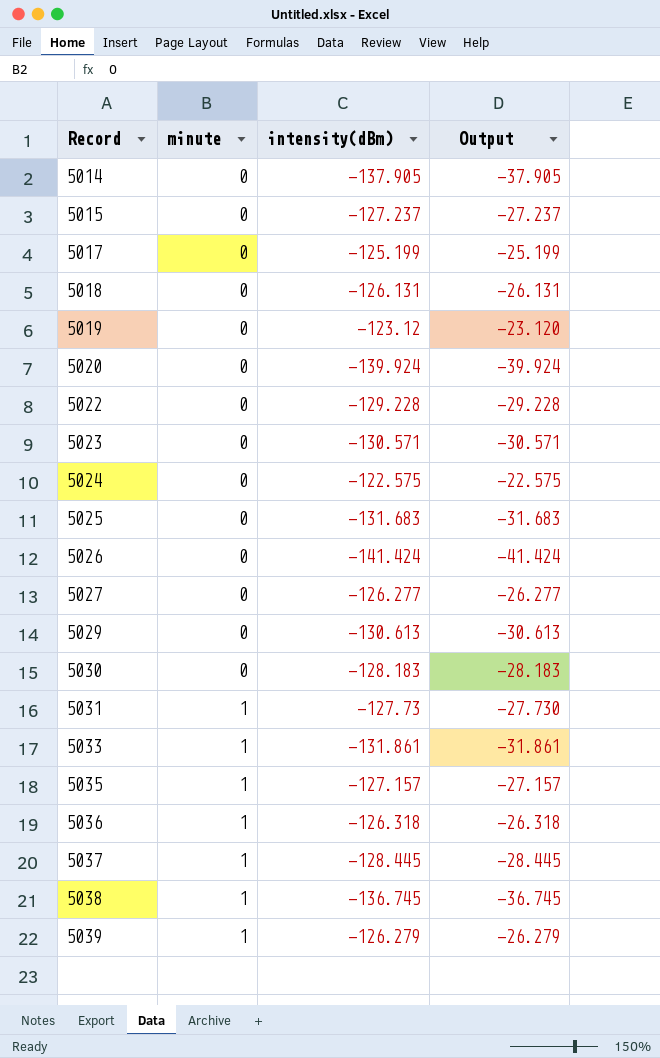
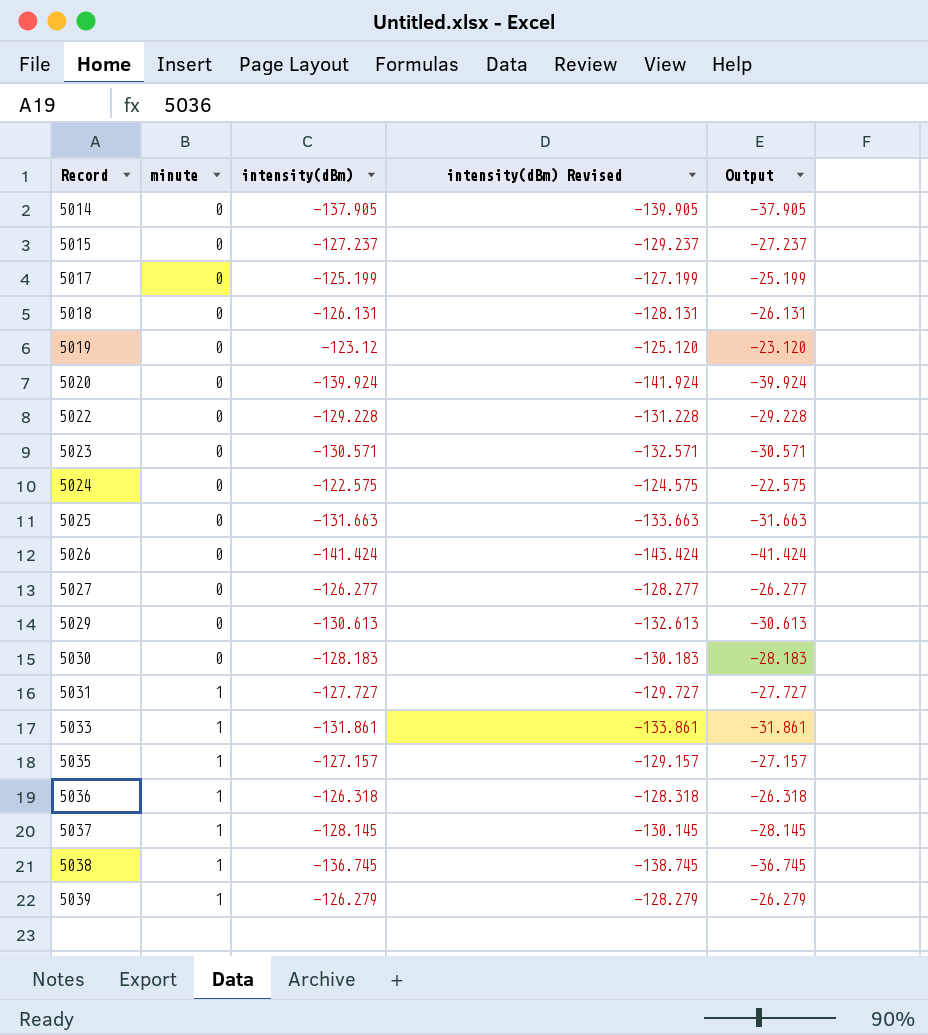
column intensity(dBm) Revised | formula: none -> [intensity(dBm)] - 2
5025 | intensity(dBm): -131.683 -> -131.663
5025 | Output: -31.683 -> -31.663
5031 | intensity(dBm): -127.73 -> -127.727
5031 | Output: -27.730 -> -27.727
5037 | intensity(dBm): -128.445 -> -128.145
5037 | Output: -28.445 -> -28.145

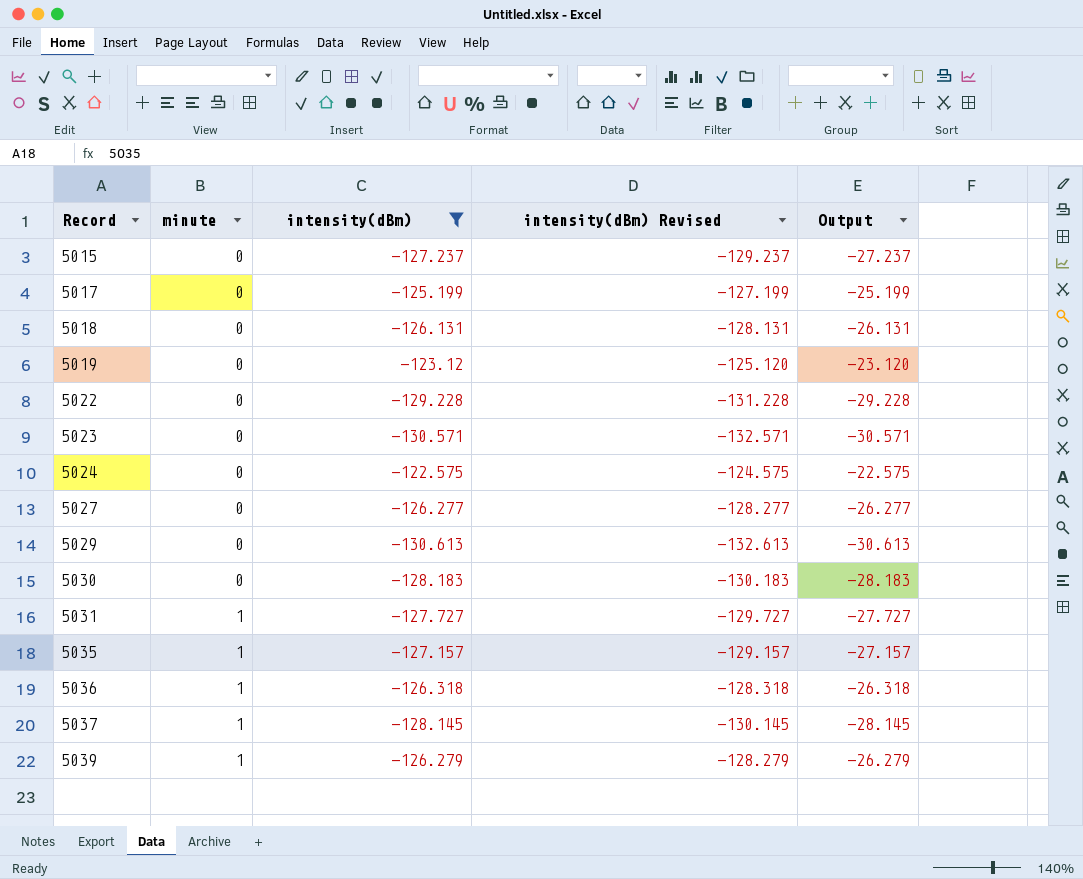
filter: none -> intensity(dBm) >= -130.613

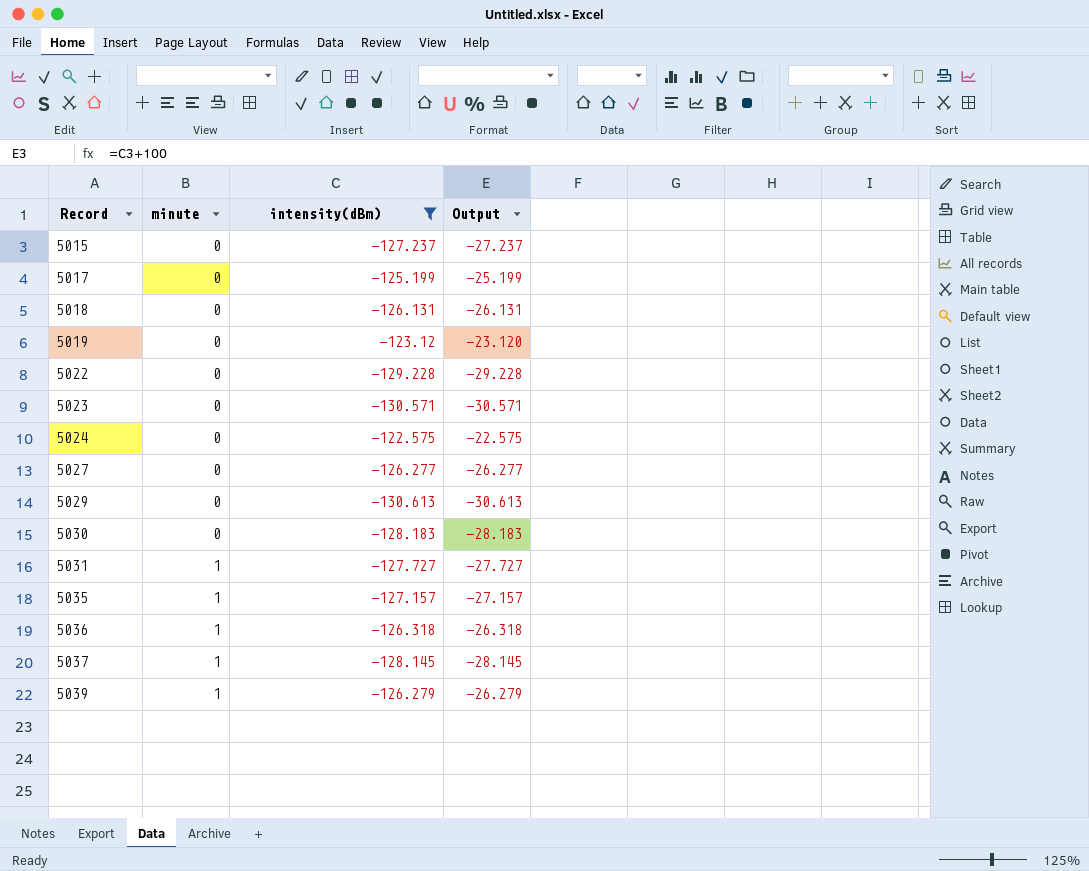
column intensity(dBm) Revised | formula: [intensity(dBm)] - 2 -> none

